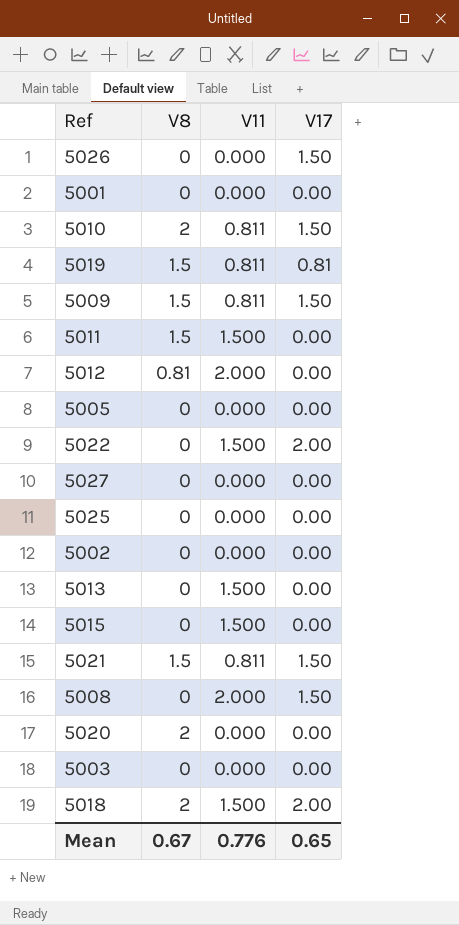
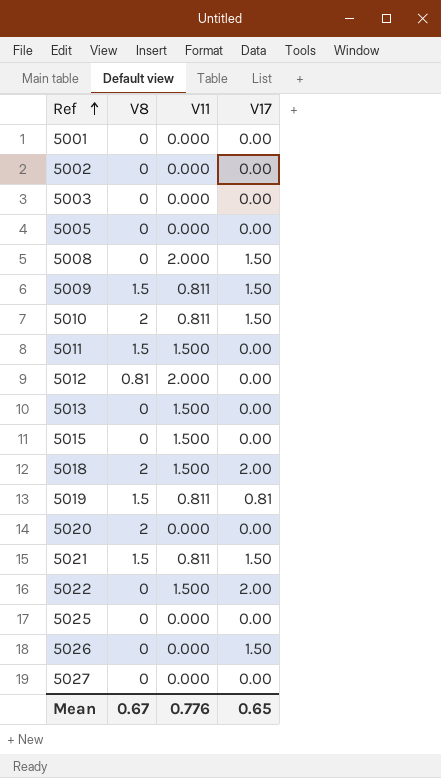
row order: none -> Ref ascending

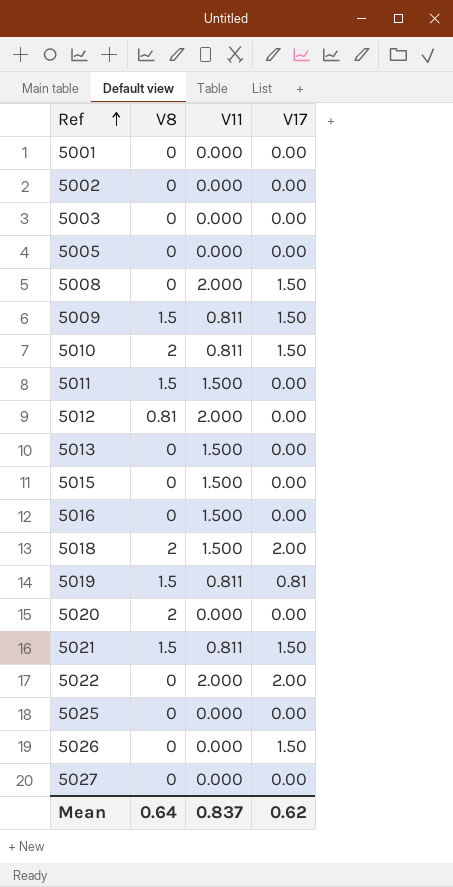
row 5016: none -> 0 | 1.500 | 0.00
5022 | V11: 1.500 -> 2.000
Mean | V8: 0.67 -> 0.64
Mean | V11: 0.776 -> 0.837
Mean | V17: 0.65 -> 0.62

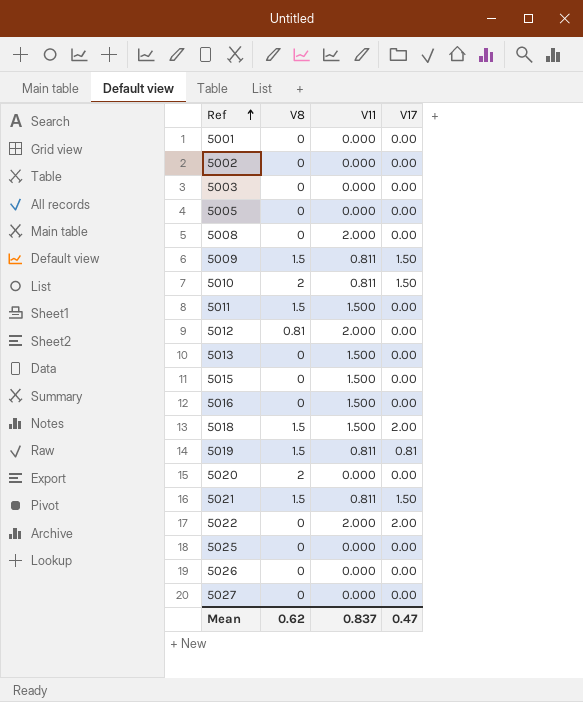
5008 | V17: 1.50 -> 0.00
5018 | V8: 2 -> 1.5
5026 | V17: 1.50 -> 0.00
Mean | V8: 0.64 -> 0.62
Mean | V17: 0.62 -> 0.47

